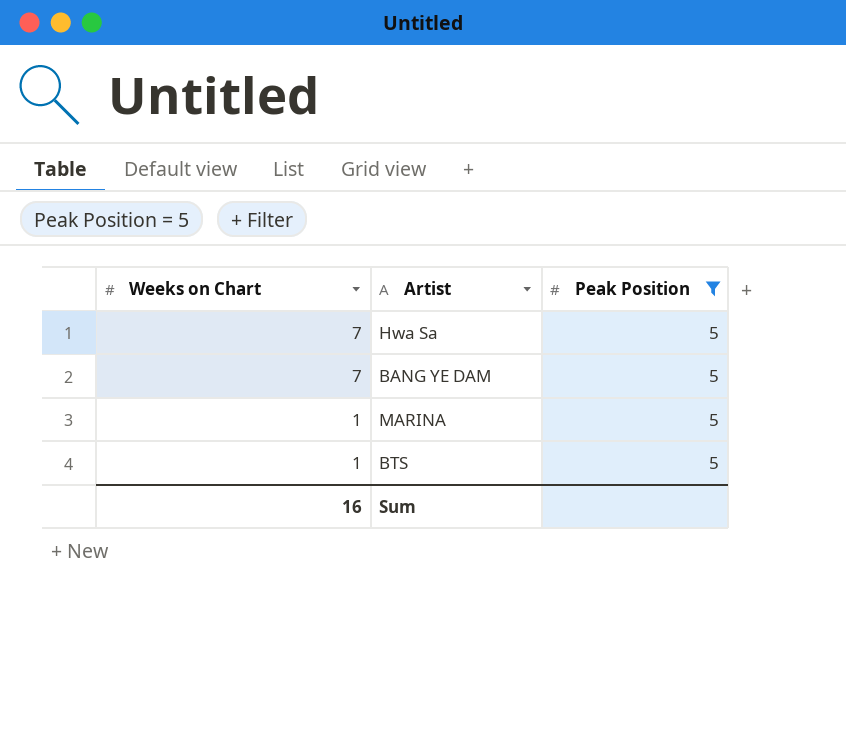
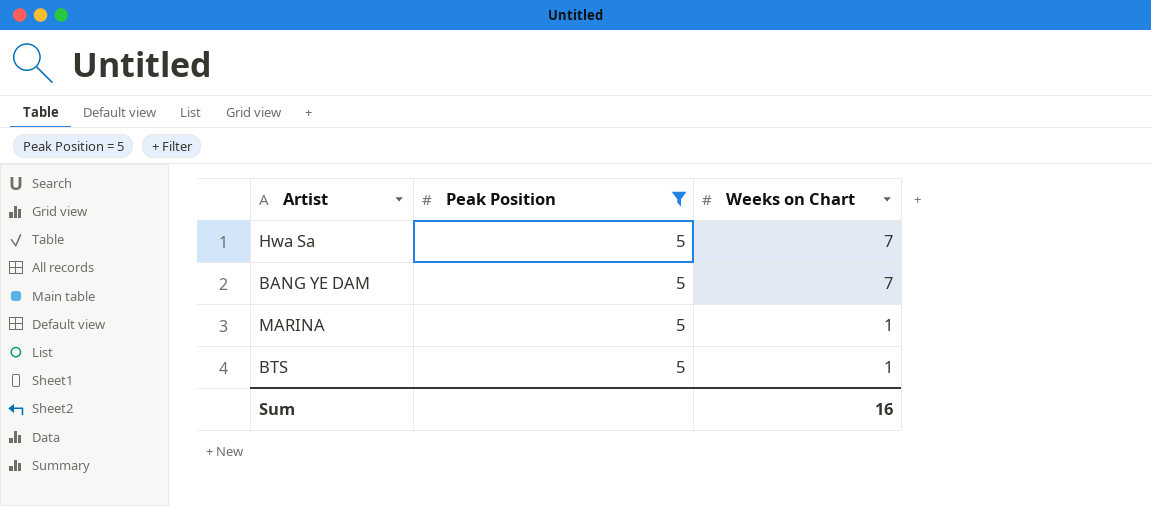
column Weeks on Chart | position: 1 -> 3

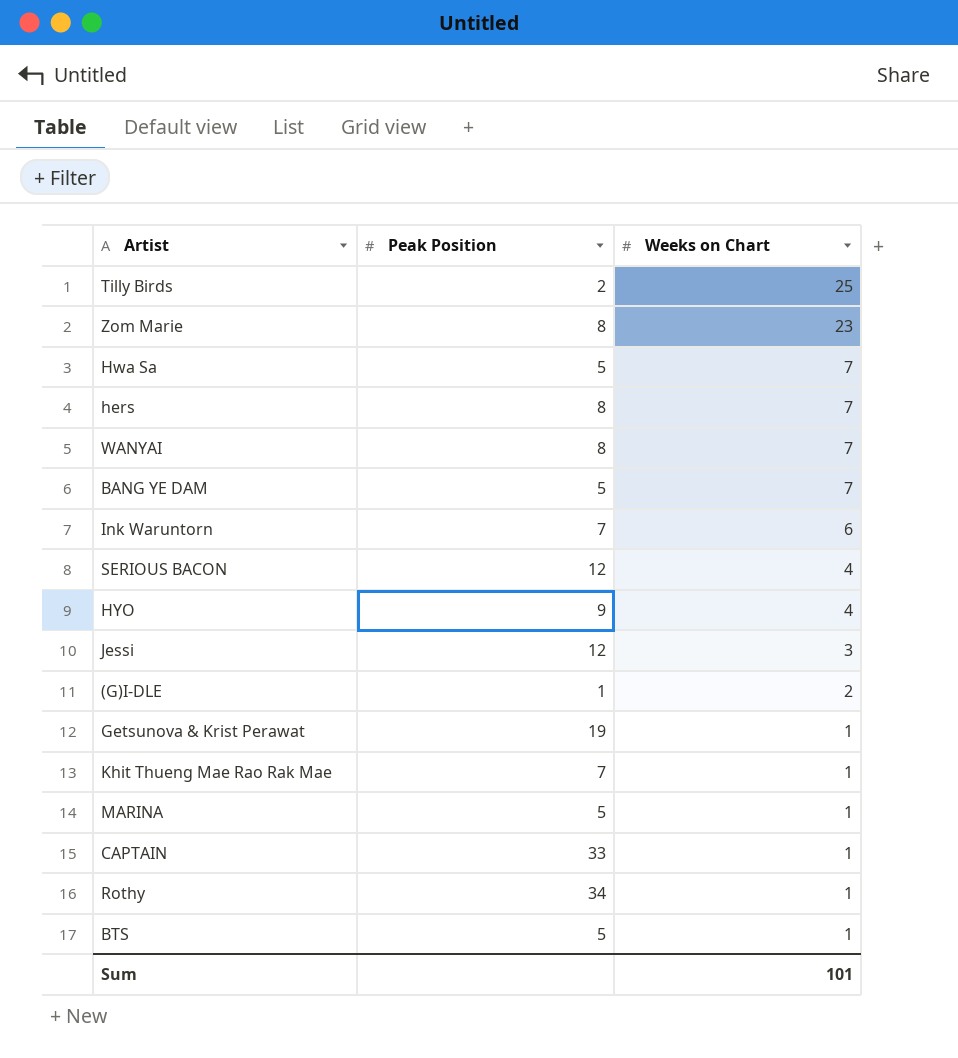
filter: Peak Position = 5 -> none
Sum | Weeks on Chart: 16 -> 101

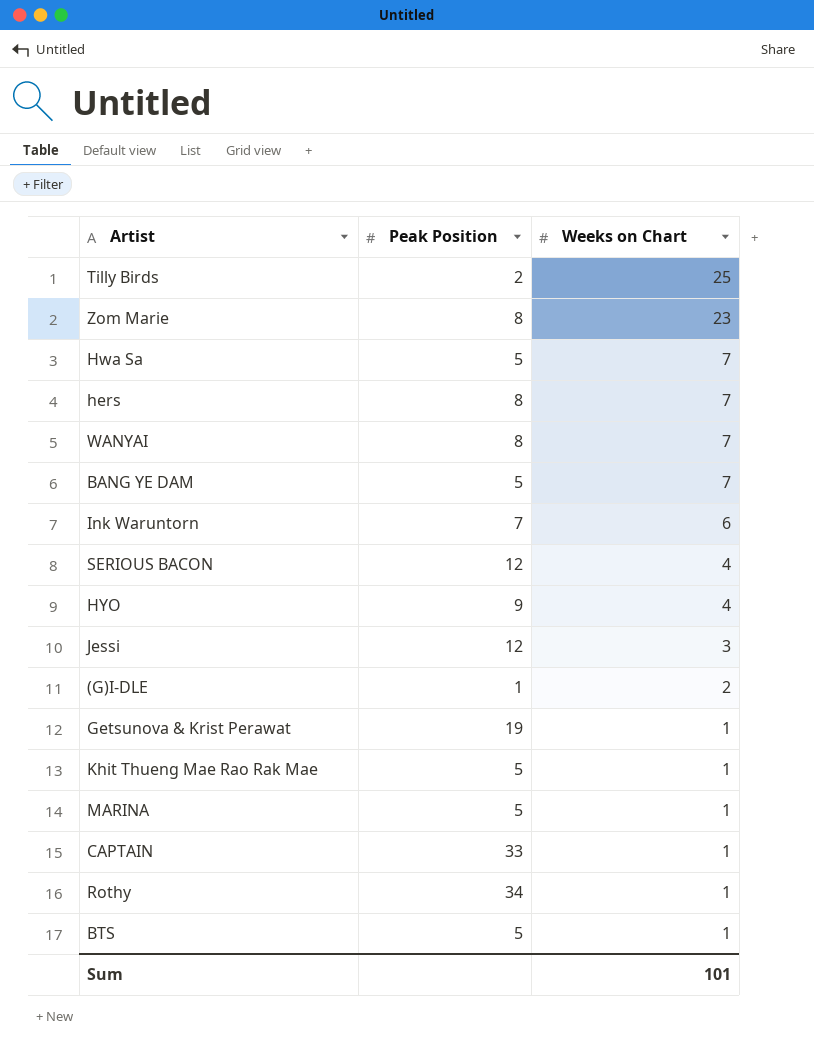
Khit Thueng Mae Rao Rak Mae | Peak Position: 7 -> 5

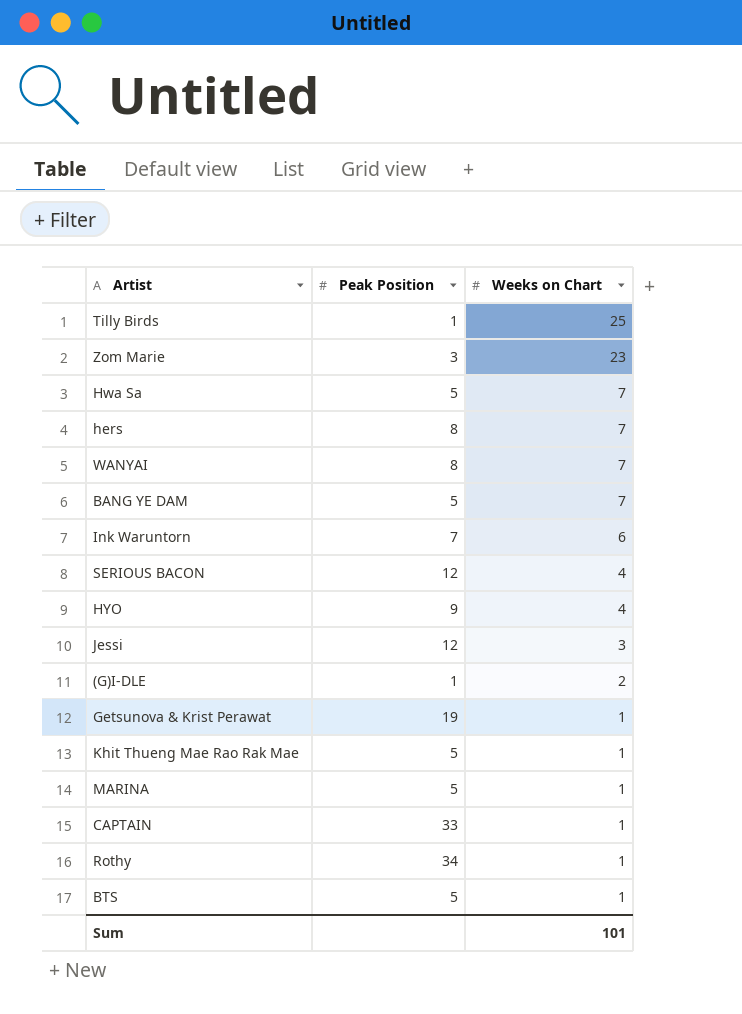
Tilly Birds | Peak Position: 2 -> 1
Zom Marie | Peak Position: 8 -> 3

